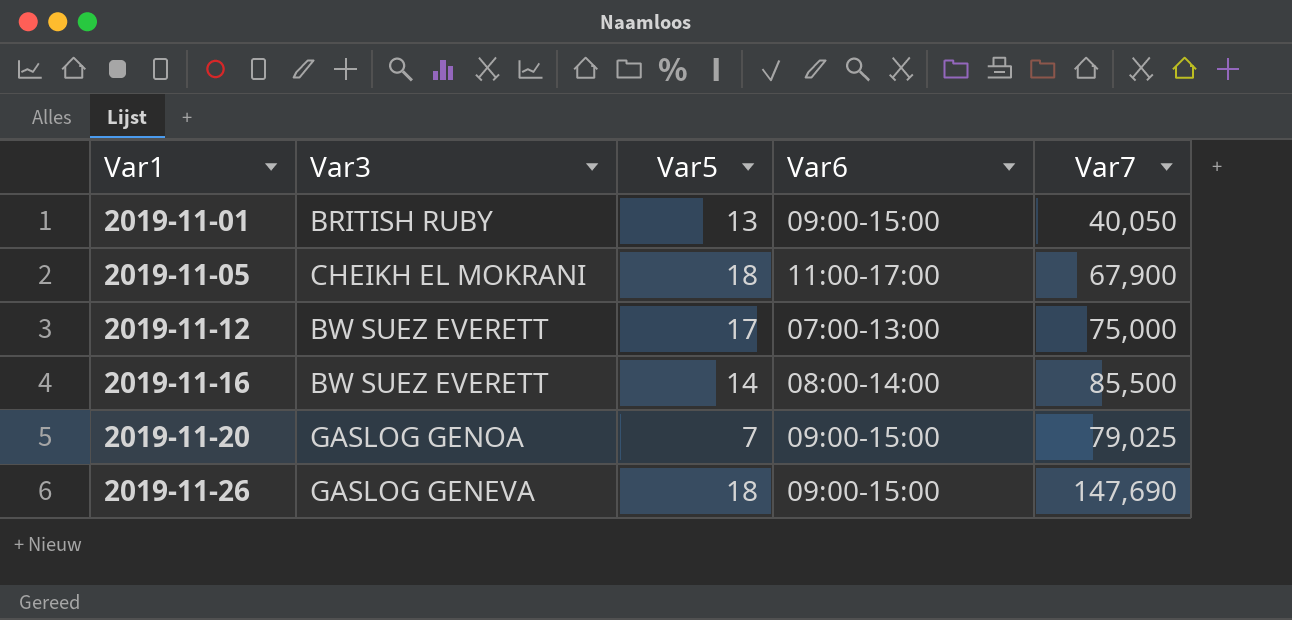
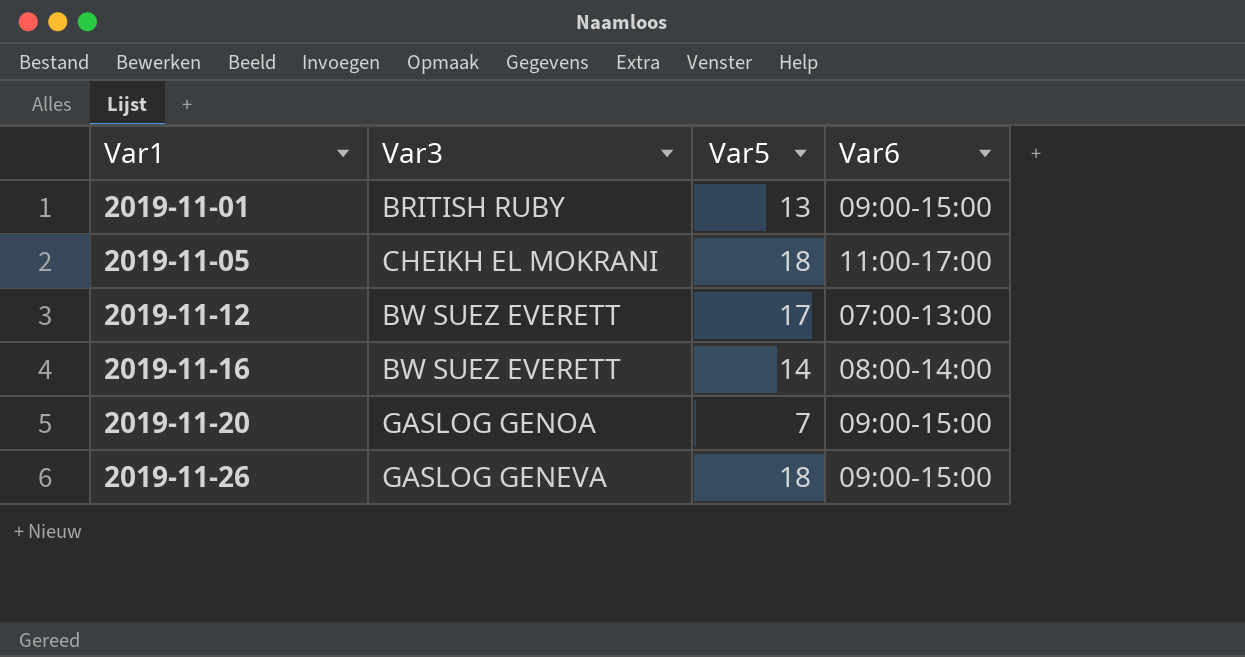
column Var7 | position: 5 -> none

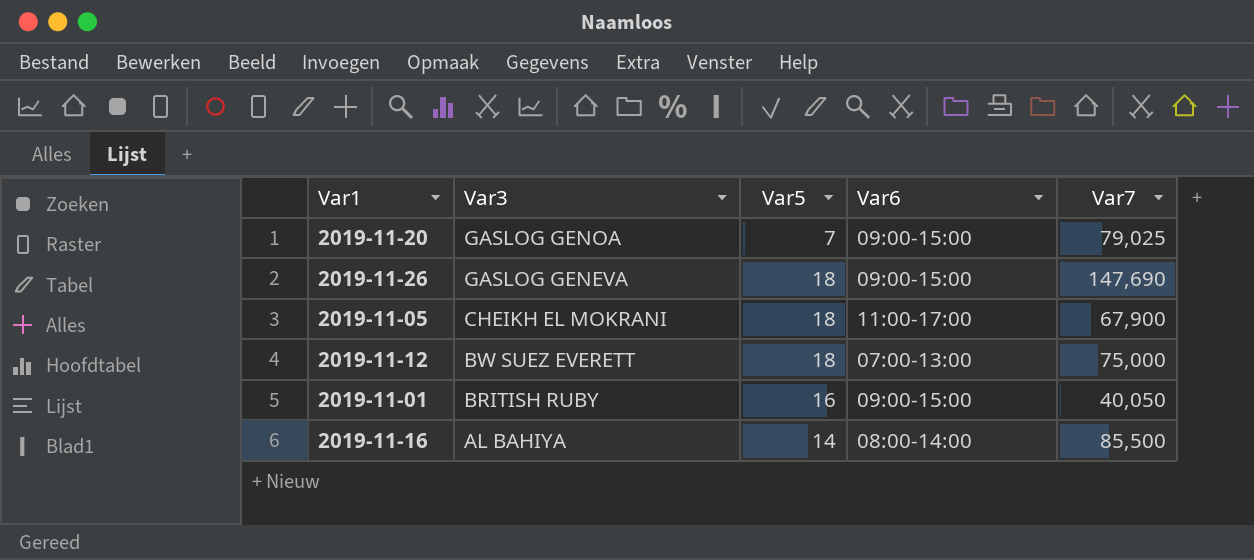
row order: Var1 ascending -> Var3 descending
column Var7 | position: none -> 5
2019-11-12 | Var5: 17 -> 18
2019-11-01 | Var5: 13 -> 16
2019-11-16 | Var3: BW SUEZ EVERETT -> AL BAHIYA

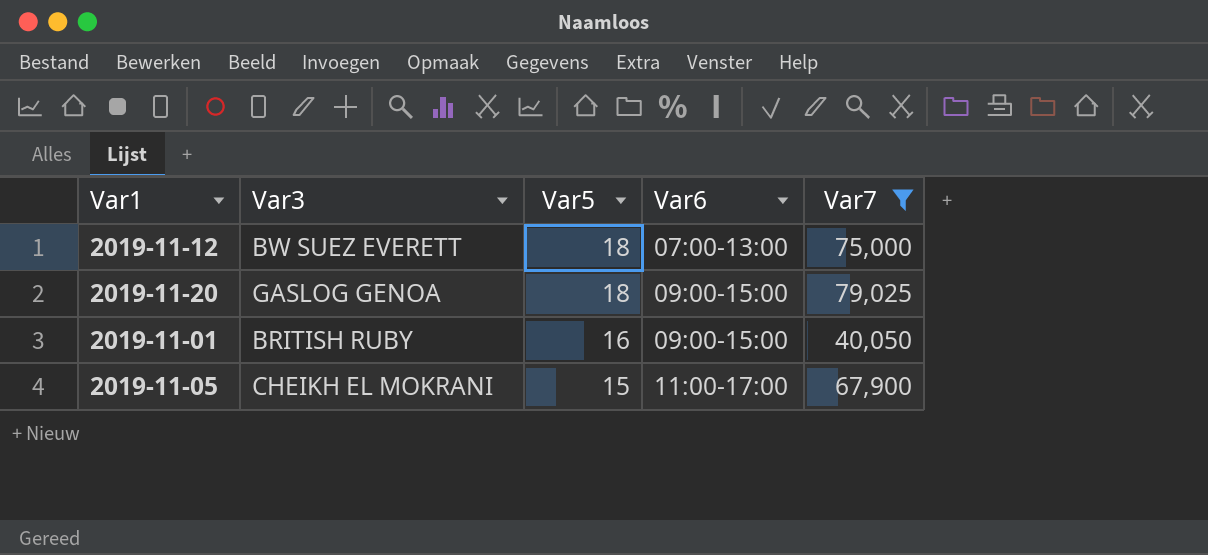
filter: none -> Var7 <= 79,025
row order: Var3 descending -> Var5 descending
2019-11-20 | Var5: 7 -> 18
2019-11-05 | Var5: 18 -> 15

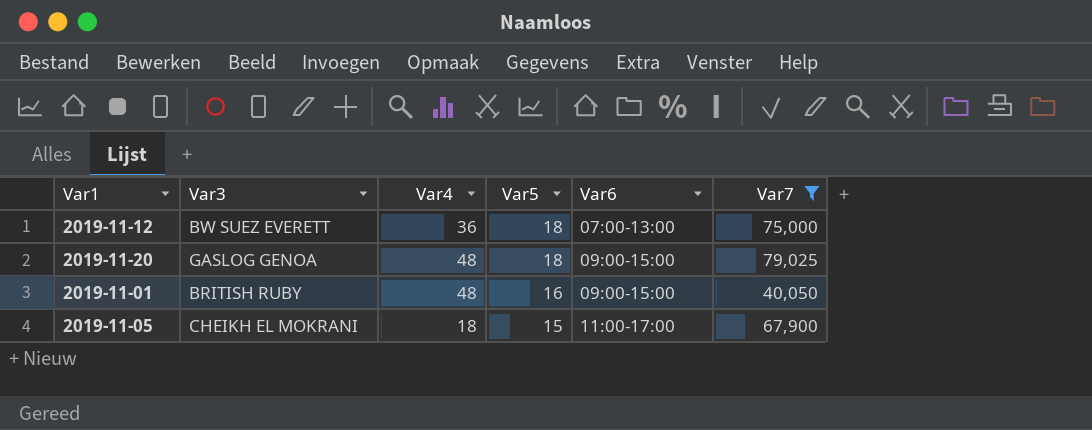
column Var4 | position: none -> 3

